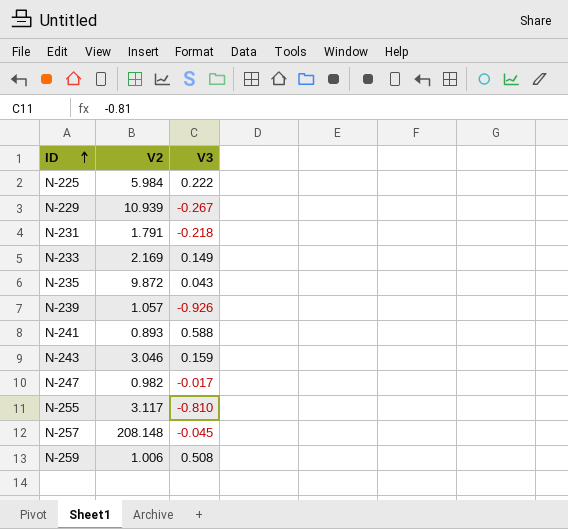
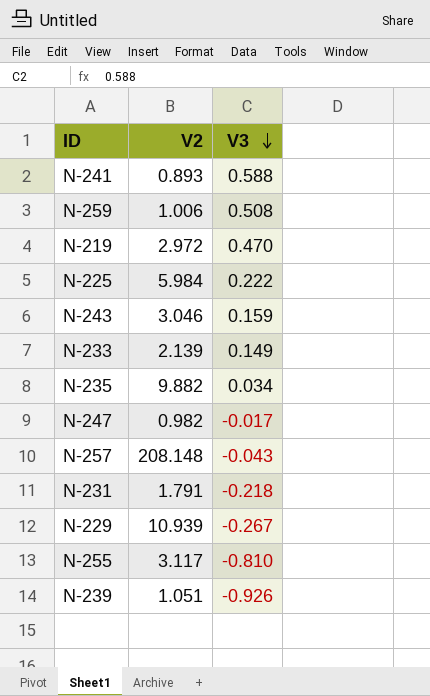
row order: ID ascending -> V3 descending
row N-219: none -> 2.972 | 0.470
N-233 | V2: 2.169 -> 2.139
N-235 | V2: 9.872 -> 9.882
N-235 | V3: 0.043 -> 0.034
N-257 | V3: -0.045 -> -0.043
N-239 | V2: 1.057 -> 1.051

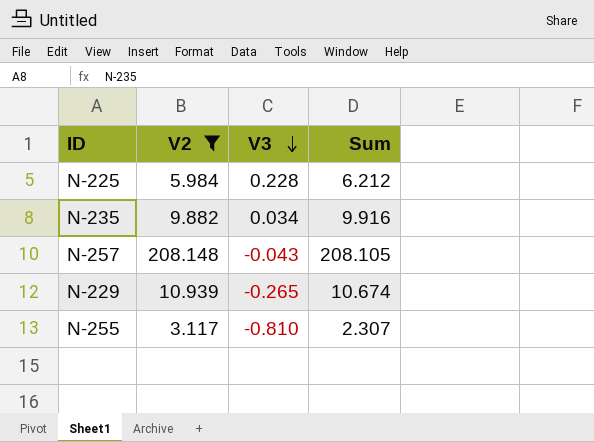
filter: none -> V2 >= 3.117
column Sum | formula: none -> [V2] + [V3]
N-225 | V3: 0.222 -> 0.228
N-229 | V3: -0.267 -> -0.265

